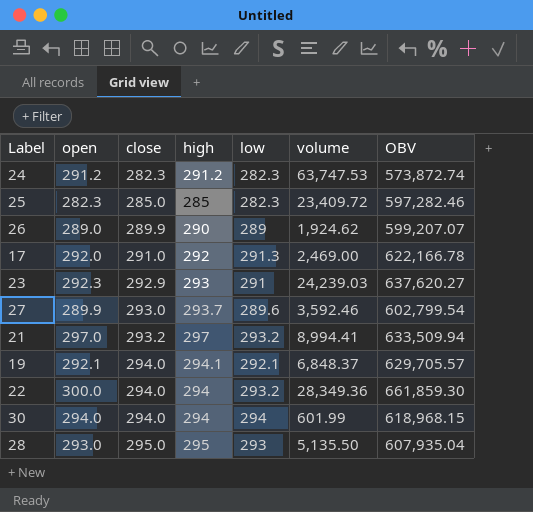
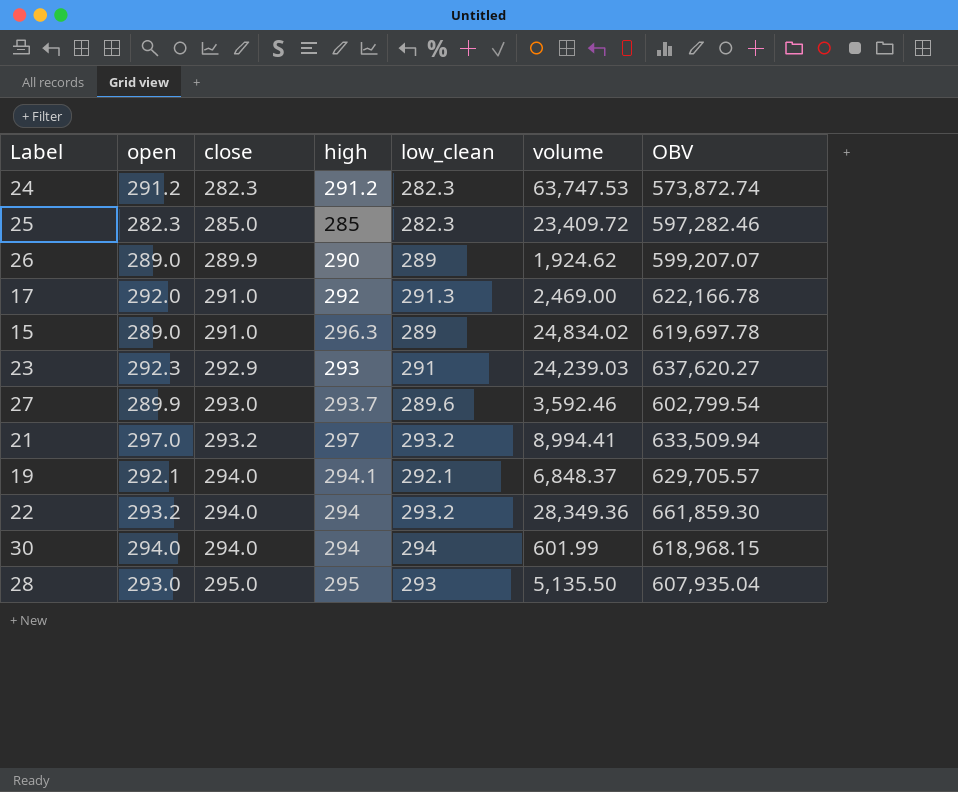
column name: low -> low_clean
row 15: none -> 289.0 | 291.0 | 296.3 | 289 | 24,834.02 | 619,697.78
22 | open: 300.0 -> 293.2

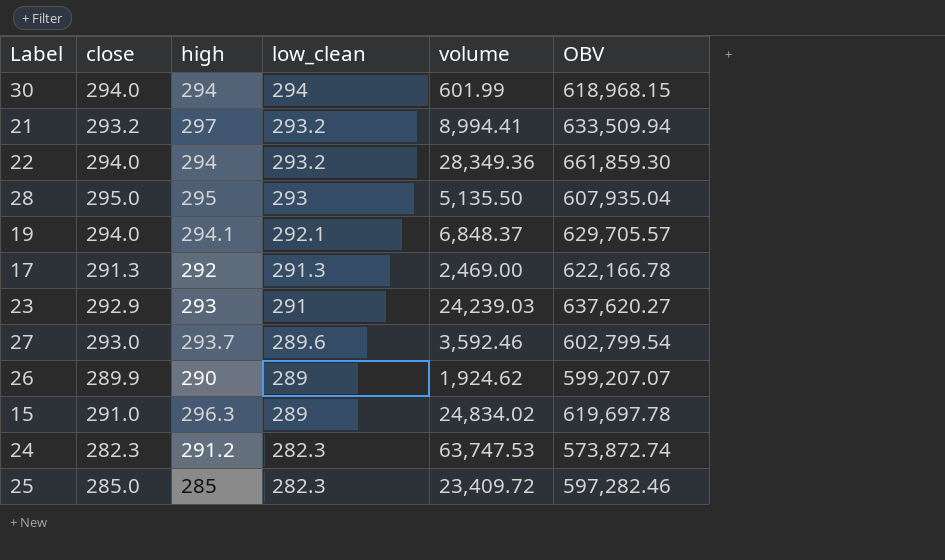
row order: close ascending -> low_clean descending
column open | position: 2 -> none
17 | close: 291.0 -> 291.3

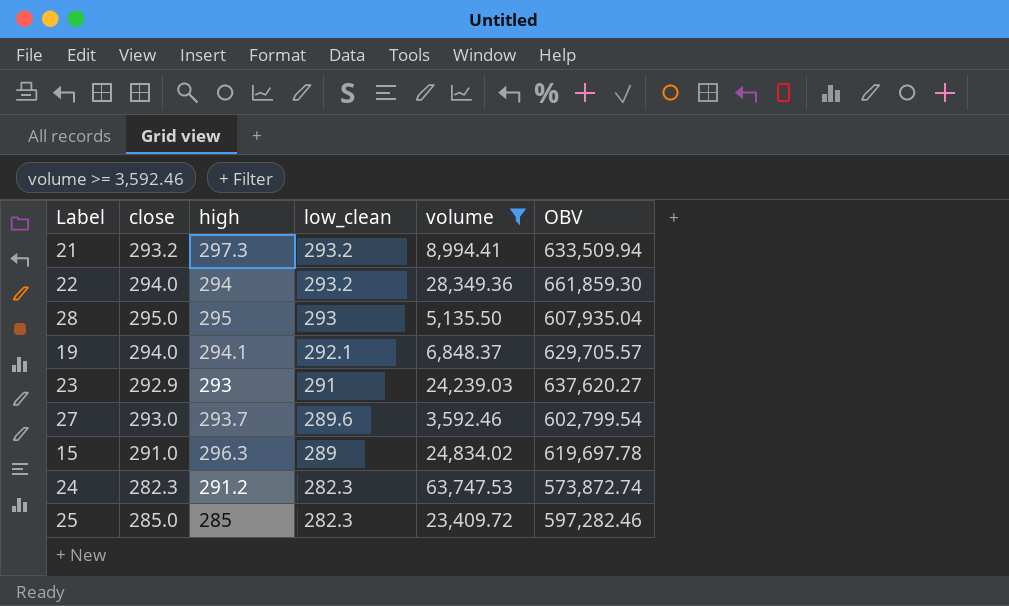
filter: none -> volume >= 3,592.46
21 | high: 297 -> 297.3

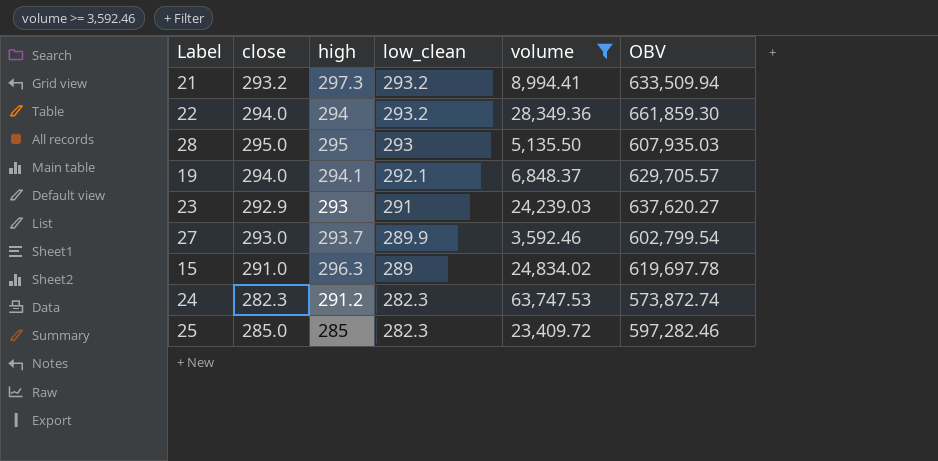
28 | OBV: 607,935.04 -> 607,935.03
27 | low_clean: 289.6 -> 289.9

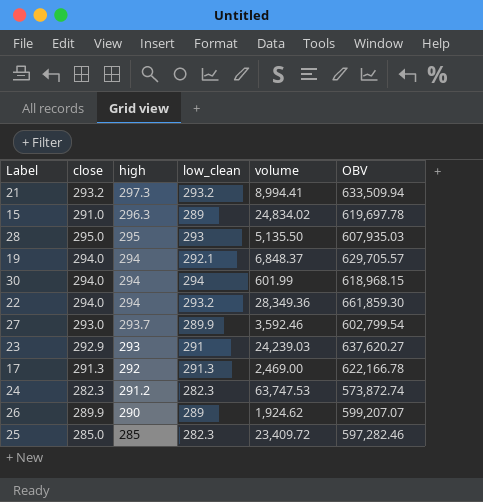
filter: volume >= 3,592.46 -> none
row order: low_clean descending -> high descending
19 | high: 294.1 -> 294

